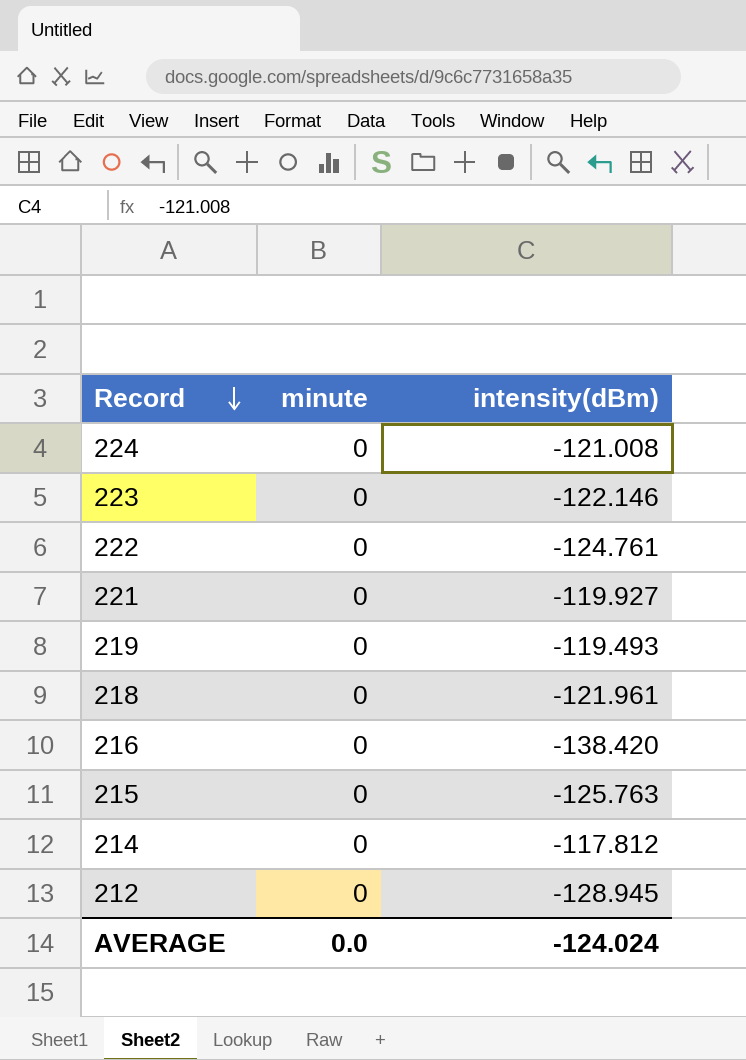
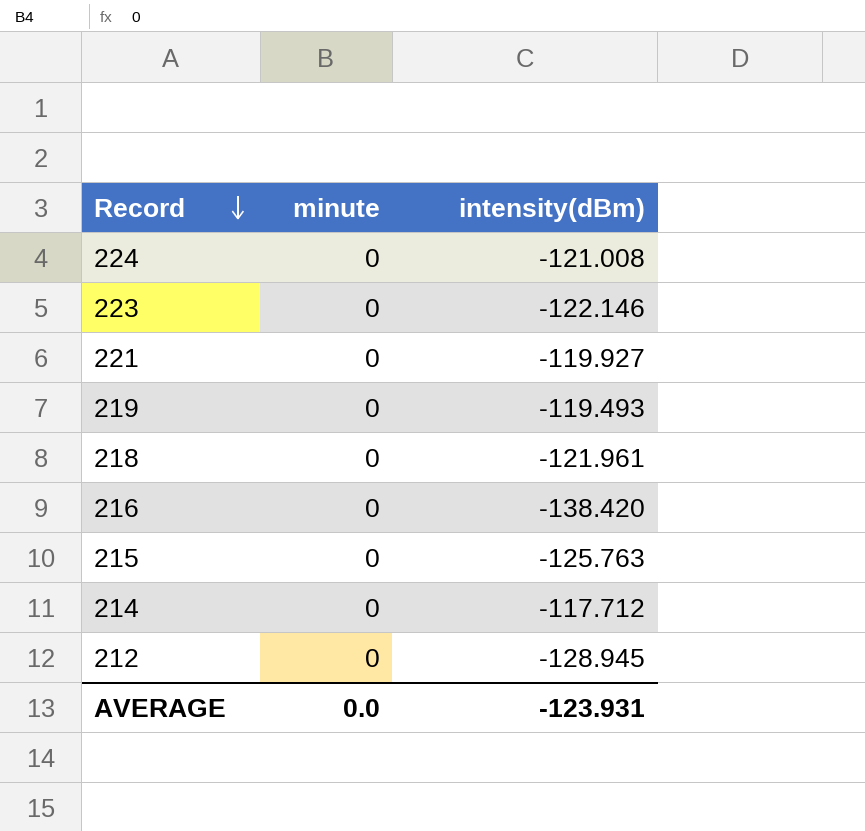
row 222: 0 | -124.761 -> none
214 | intensity(dBm): -117.812 -> -117.712
AVERAGE | intensity(dBm): -124.024 -> -123.931

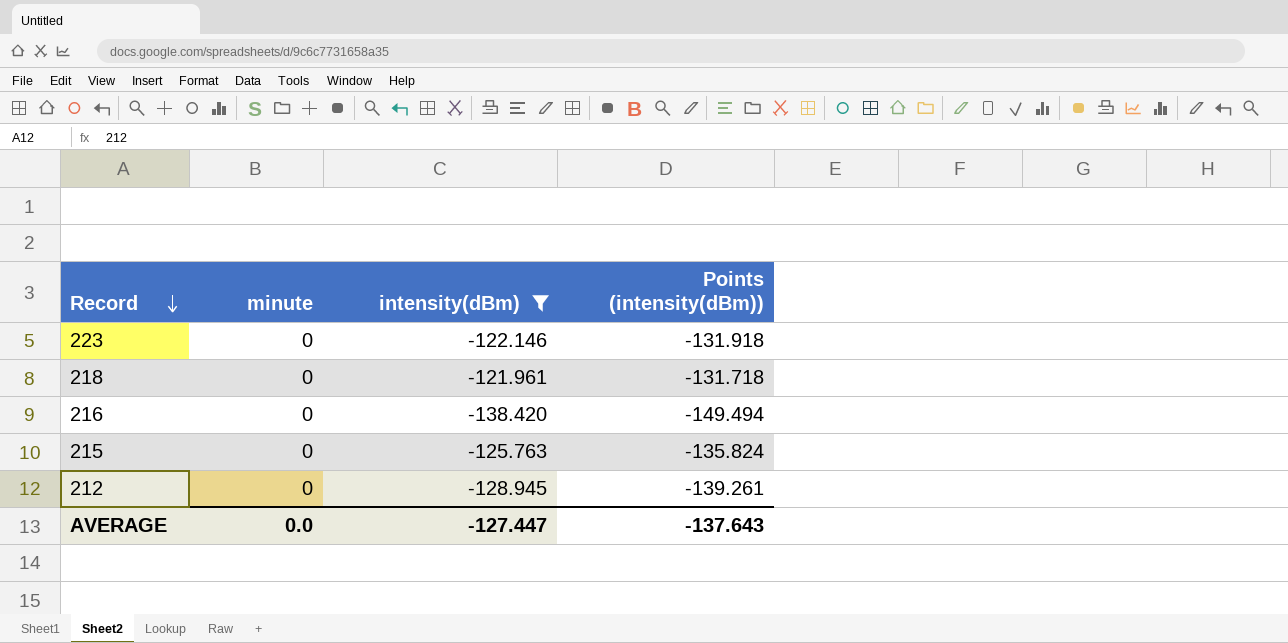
filter: none -> intensity(dBm) <= -121.961
column Points (intensity(dBm)) | formula: none -> [intensity(dBm)] * 1.08
AVERAGE | intensity(dBm): -123.931 -> -127.447

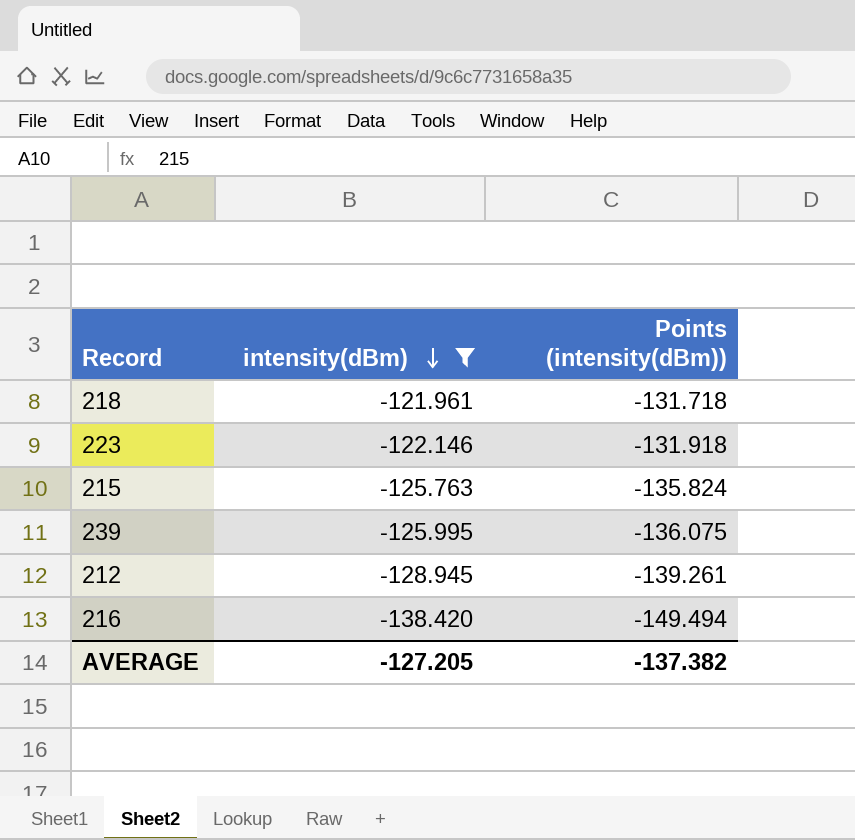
row order: Record descending -> intensity(dBm) descending
column minute | position: 2 -> none
row 239: none -> -125.995 | -136.075
AVERAGE | intensity(dBm): -127.447 -> -127.205
AVERAGE | Points (intensity(dBm)): -137.643 -> -137.382

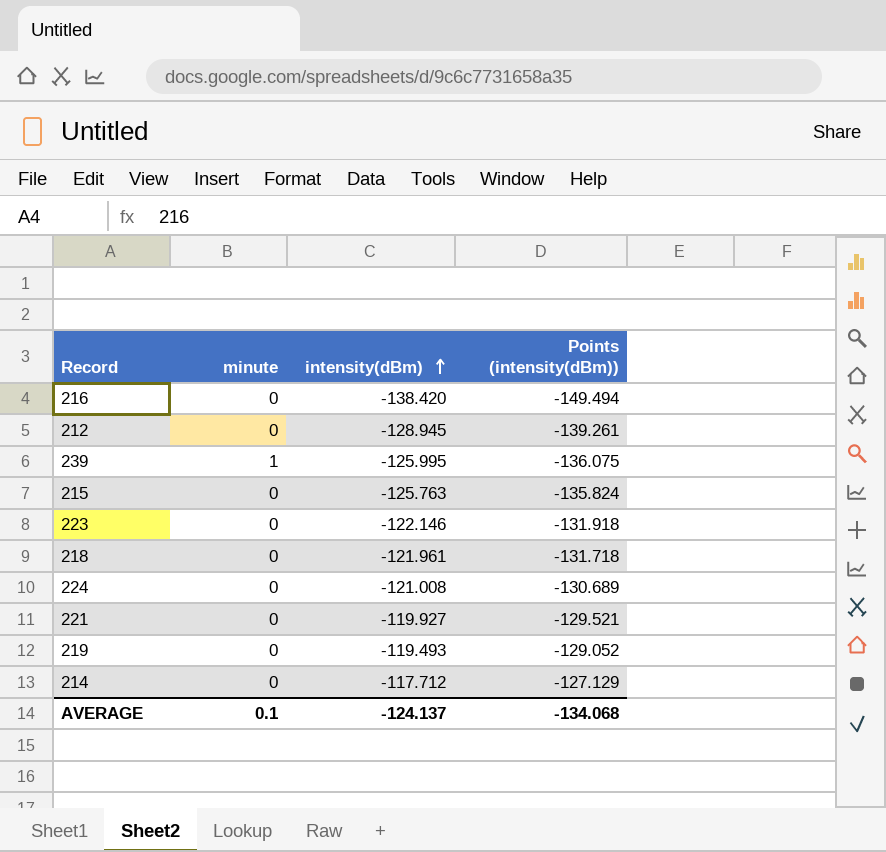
filter: intensity(dBm) <= -121.961 -> none
row order: intensity(dBm) descending -> intensity(dBm) ascending
column minute | position: none -> 2
AVERAGE | intensity(dBm): -127.205 -> -124.137
AVERAGE | Points (intensity(dBm)): -137.382 -> -134.068

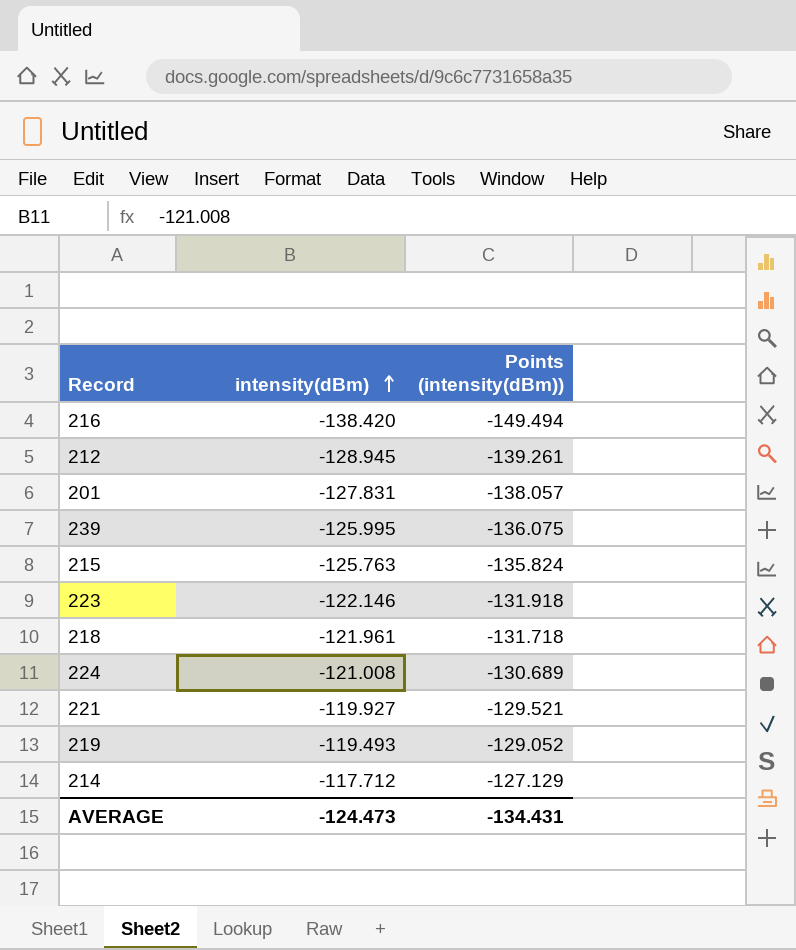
column minute | position: 2 -> none
row 201: none -> -127.831 | -138.057
AVERAGE | intensity(dBm): -124.137 -> -124.473
AVERAGE | Points (intensity(dBm)): -134.068 -> -134.431

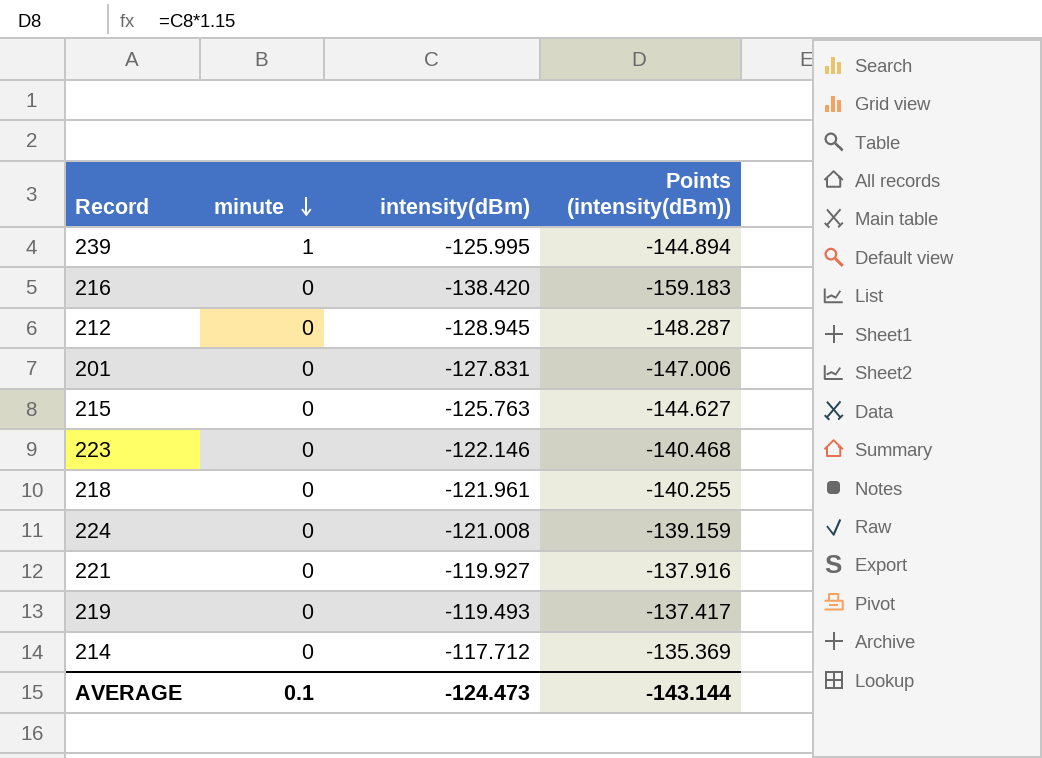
row order: intensity(dBm) ascending -> minute descending
column minute | position: none -> 2
column Points (intensity(dBm)) | formula: [intensity(dBm)] * 1.08 -> [intensity(dBm)] * 1.15
AVERAGE | Points (intensity(dBm)): -134.431 -> -143.144

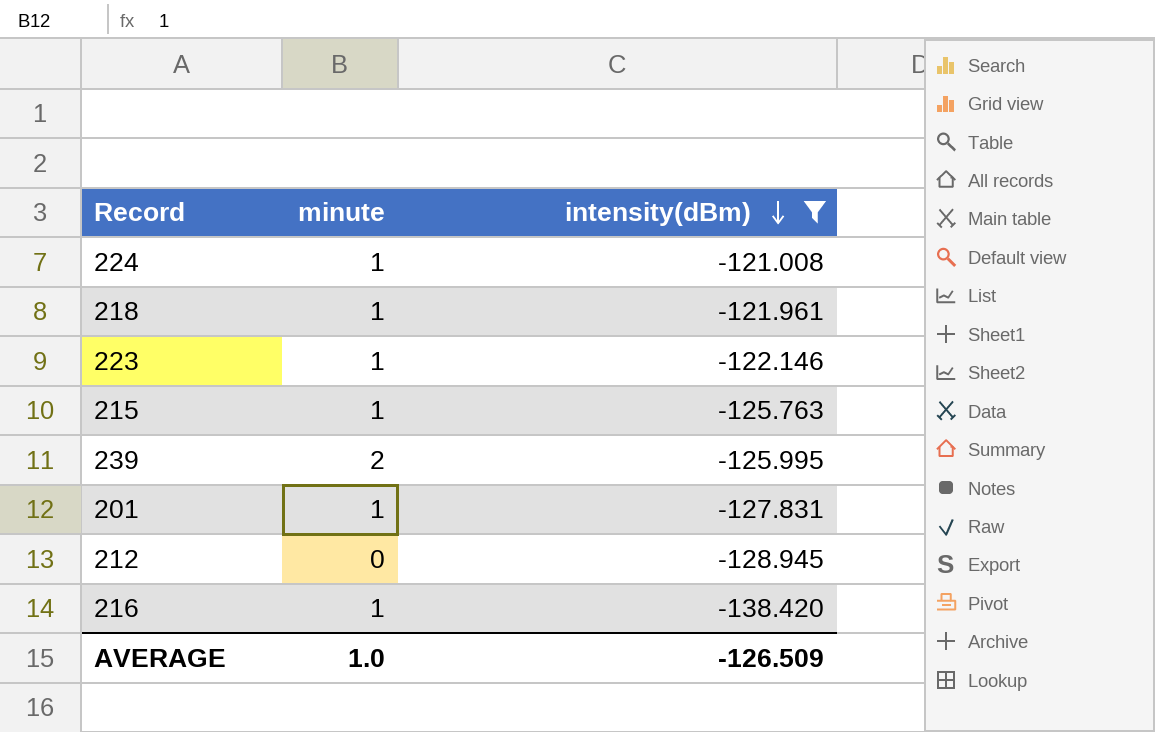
filter: none -> intensity(dBm) <= -121.008
row order: minute descending -> intensity(dBm) descending
column Points (intensity(dBm)) | formula: [intensity(dBm)] * 1.15 -> none
224 | minute: 0 -> 1
218 | minute: 0 -> 1
223 | minute: 0 -> 1
215 | minute: 0 -> 1
239 | minute: 1 -> 2
201 | minute: 0 -> 1
216 | minute: 0 -> 1
AVERAGE | minute: 0.1 -> 1.0
AVERAGE | intensity(dBm): -124.473 -> -126.509

